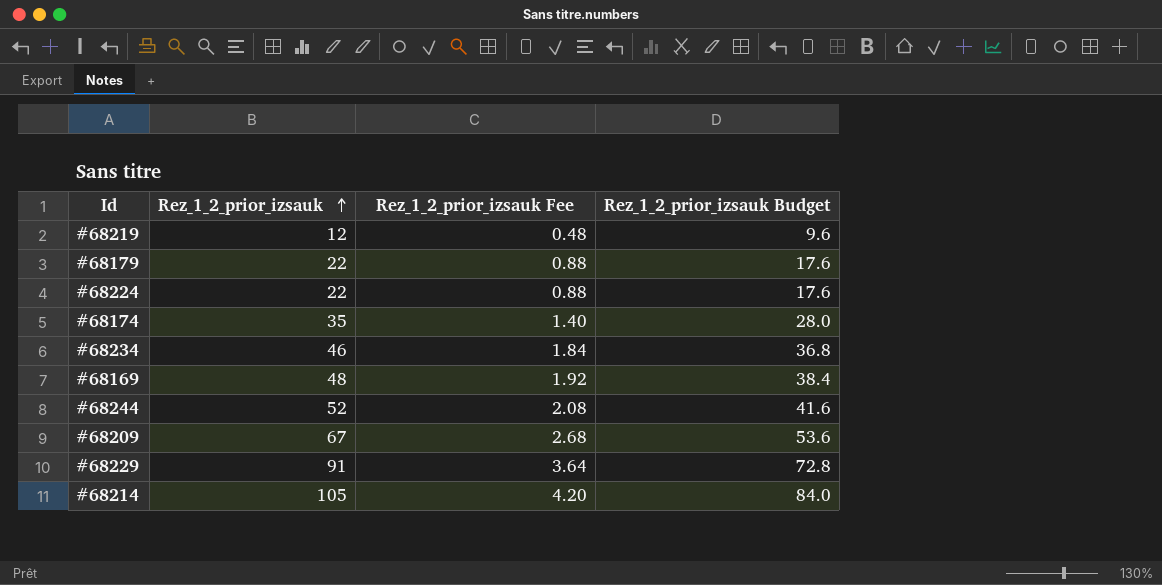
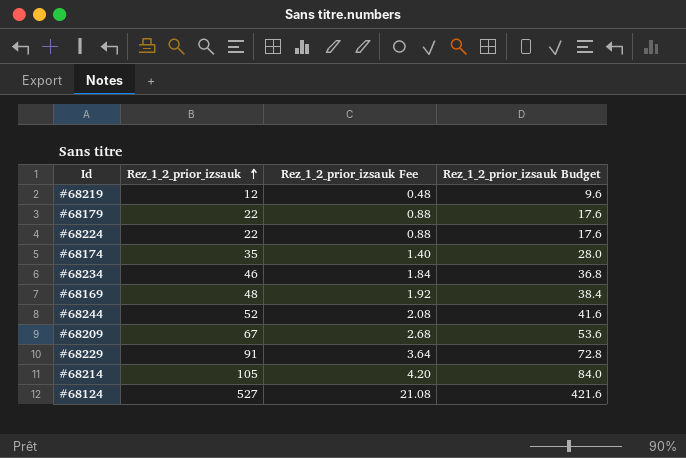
row #68124: none -> 527 | 21.08 | 421.6

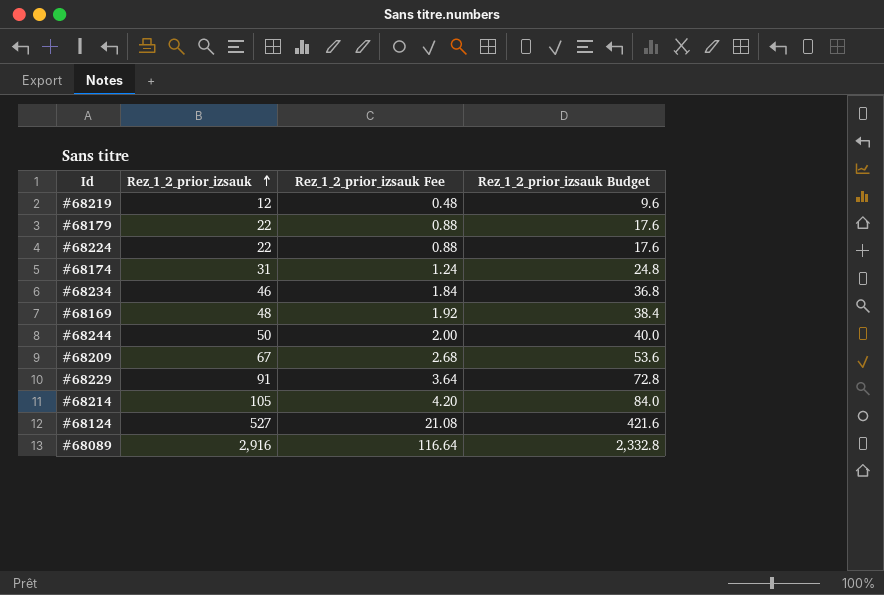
#68174 | Rez_1_2_prior_izsauk: 35 -> 31
#68174 | Rez_1_2_prior_izsauk Fee: 1.40 -> 1.24
#68174 | Rez_1_2_prior_izsauk Budget: 28.0 -> 24.8
#68244 | Rez_1_2_prior_izsauk: 52 -> 50
#68244 | Rez_1_2_prior_izsauk Fee: 2.08 -> 2.00
#68244 | Rez_1_2_prior_izsauk Budget: 41.6 -> 40.0
row #68089: none -> 2,916 | 116.64 | 2,332.8

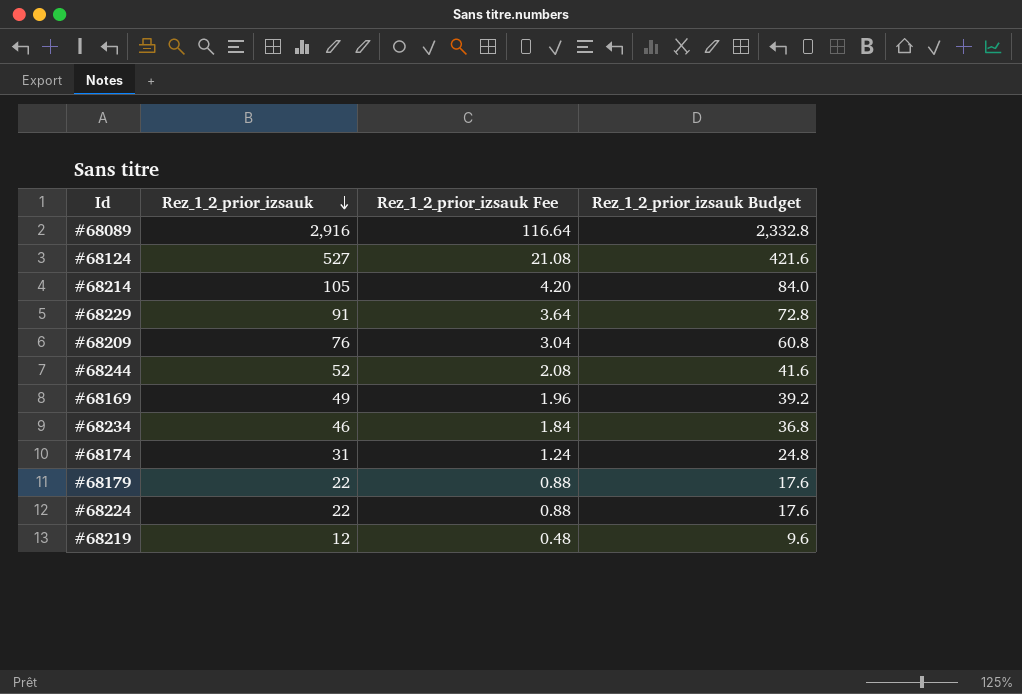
row order: Rez_1_2_prior_izsauk ascending -> Rez_1_2_prior_izsauk descending
#68209 | Rez_1_2_prior_izsauk: 67 -> 76
#68209 | Rez_1_2_prior_izsauk Fee: 2.68 -> 3.04
#68209 | Rez_1_2_prior_izsauk Budget: 53.6 -> 60.8
#68244 | Rez_1_2_prior_izsauk: 50 -> 52
#68244 | Rez_1_2_prior_izsauk Fee: 2.00 -> 2.08
#68244 | Rez_1_2_prior_izsauk Budget: 40.0 -> 41.6
#68169 | Rez_1_2_prior_izsauk: 48 -> 49
#68169 | Rez_1_2_prior_izsauk Fee: 1.92 -> 1.96
#68169 | Rez_1_2_prior_izsauk Budget: 38.4 -> 39.2

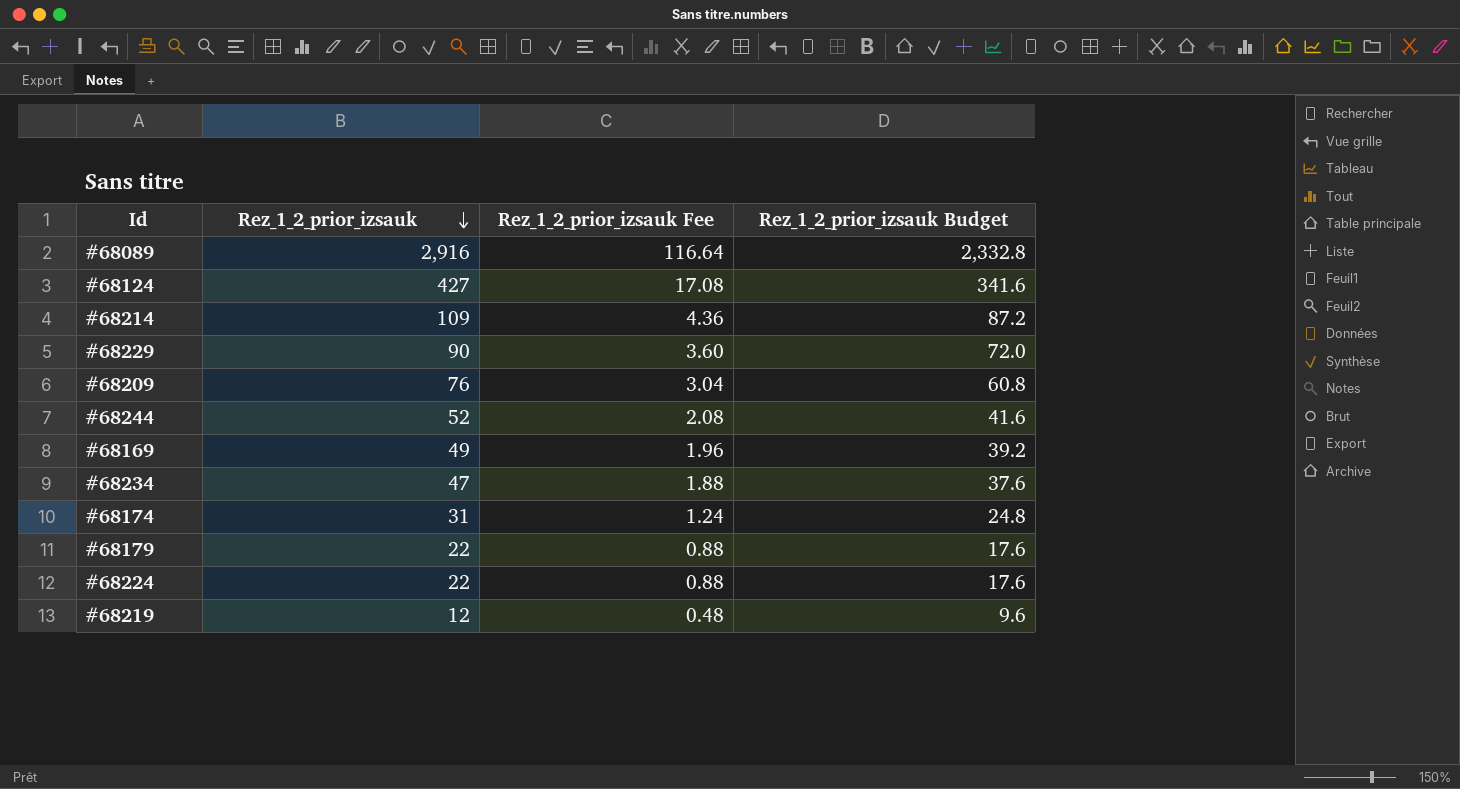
#68124 | Rez_1_2_prior_izsauk: 527 -> 427
#68124 | Rez_1_2_prior_izsauk Fee: 21.08 -> 17.08
#68124 | Rez_1_2_prior_izsauk Budget: 421.6 -> 341.6
#68214 | Rez_1_2_prior_izsauk: 105 -> 109
#68214 | Rez_1_2_prior_izsauk Fee: 4.20 -> 4.36
#68214 | Rez_1_2_prior_izsauk Budget: 84.0 -> 87.2
#68229 | Rez_1_2_prior_izsauk: 91 -> 90
#68229 | Rez_1_2_prior_izsauk Fee: 3.64 -> 3.60
#68229 | Rez_1_2_prior_izsauk Budget: 72.8 -> 72.0
#68234 | Rez_1_2_prior_izsauk: 46 -> 47
#68234 | Rez_1_2_prior_izsauk Fee: 1.84 -> 1.88
#68234 | Rez_1_2_prior_izsauk Budget: 36.8 -> 37.6

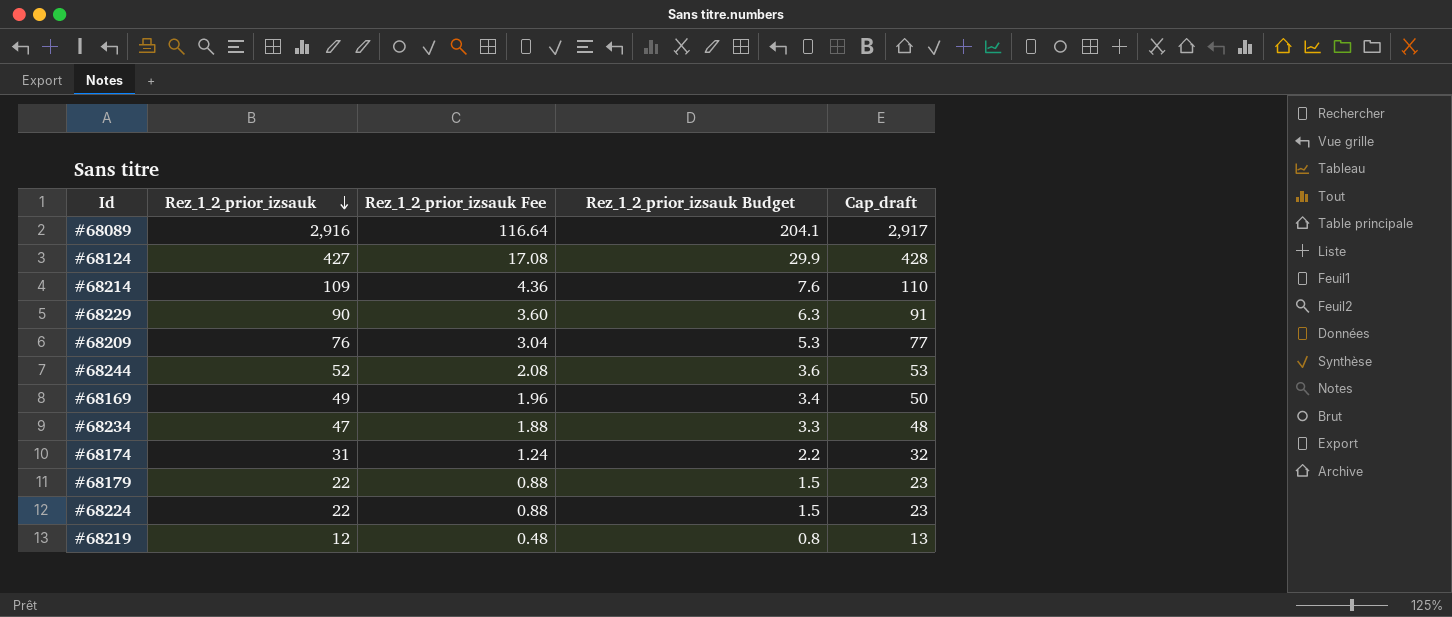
column Rez_1_2_prior_izsauk Budget | formula: [Rez_1_2_prior_izsauk] * 0.8 -> [Rez_1_2_prior_izsauk] * 0.07
column Cap_draft | formula: none -> [Rez_1_2_prior_izsauk] + 1

